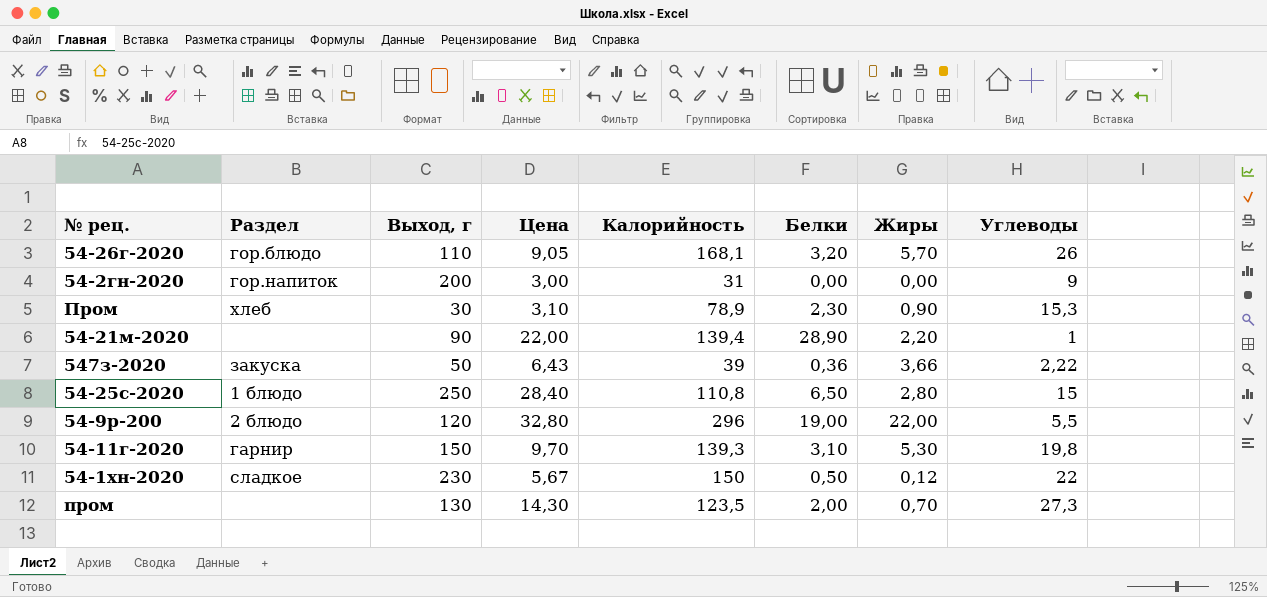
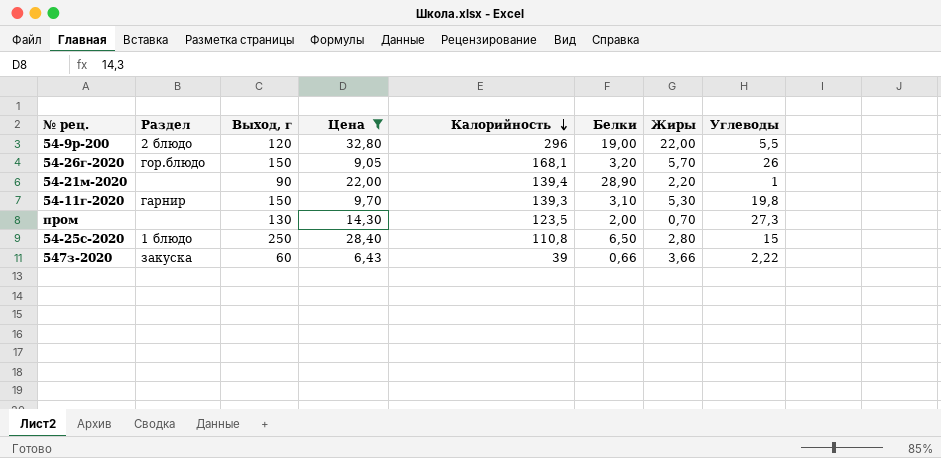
filter: none -> Цена >= 6,43
row order: none -> Калорийность descending
54-26г-2020 | Выход, г: 110 -> 150
547з-2020 | Выход, г: 50 -> 60
547з-2020 | Белки: 0,36 -> 0,66

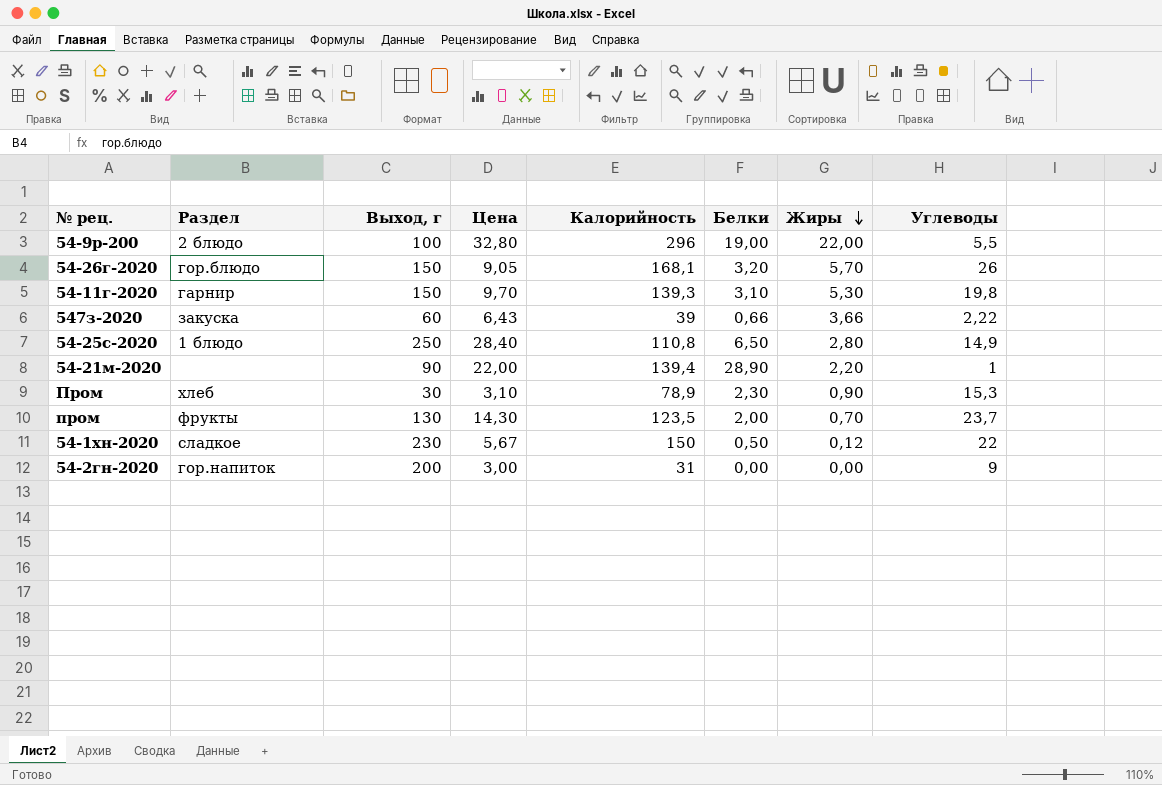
filter: Цена >= 6,43 -> none
row order: Калорийность descending -> Жиры descending
54-9р-200 | Выход, г: 120 -> 100
54-25с-2020 | Углеводы: 15 -> 14,9
пром | Раздел: none -> фрукты
пром | Углеводы: 27,3 -> 23,7

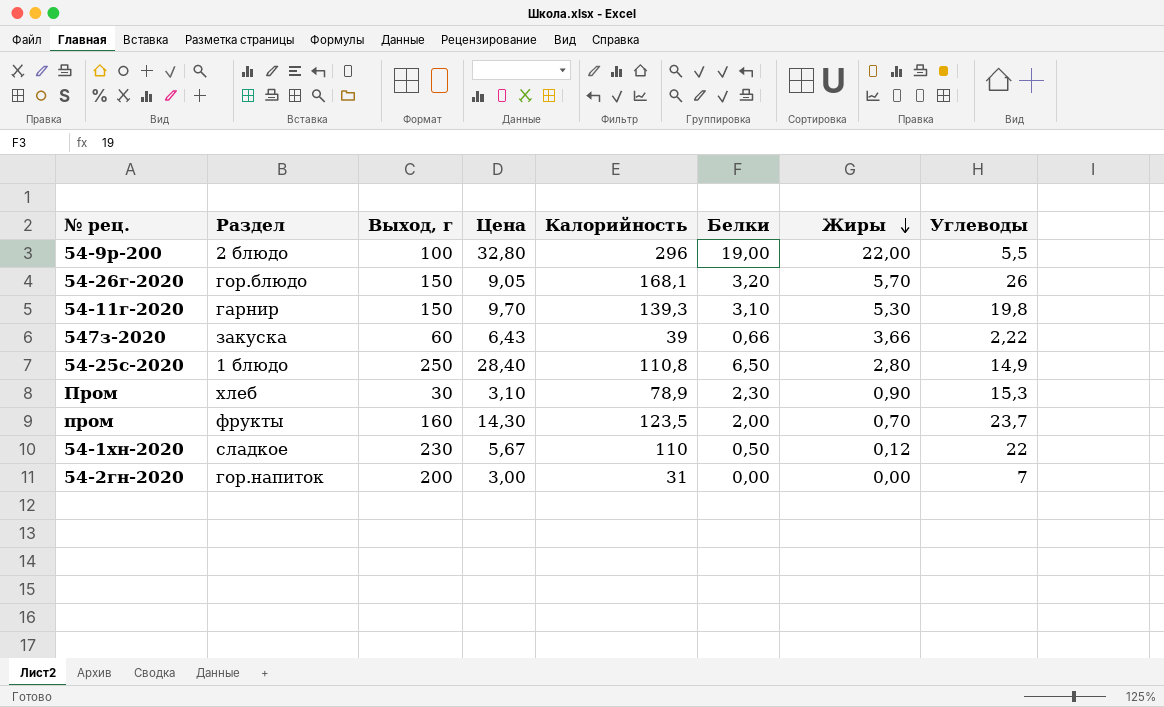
row 54-21м-2020: none | 90 | 22,00 | 139,4 | 28,90 | 2,20 | 1 -> none
пром | Выход, г: 130 -> 160
54-1хн-2020 | Калорийность: 150 -> 110
54-2гн-2020 | Углеводы: 9 -> 7

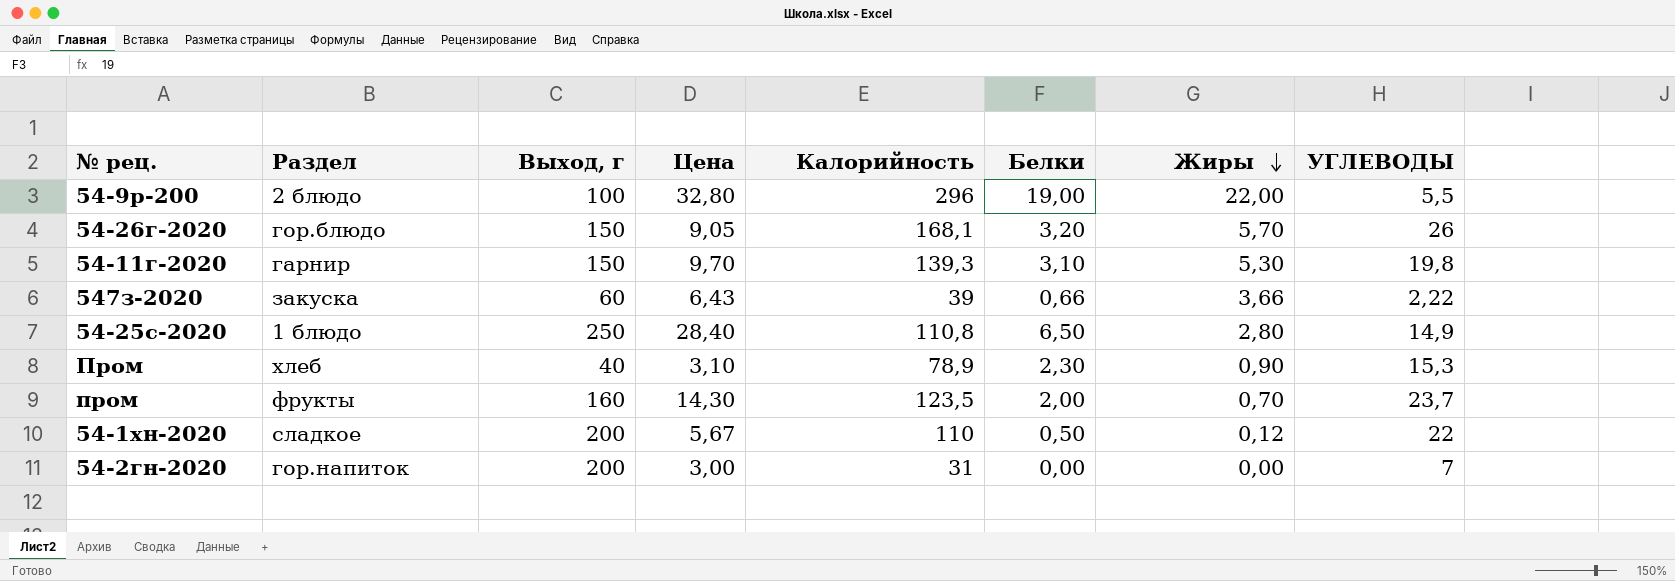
column name: Углеводы -> УГЛЕВОДЫ
Пром | Выход, г: 30 -> 40
54-1хн-2020 | Выход, г: 230 -> 200

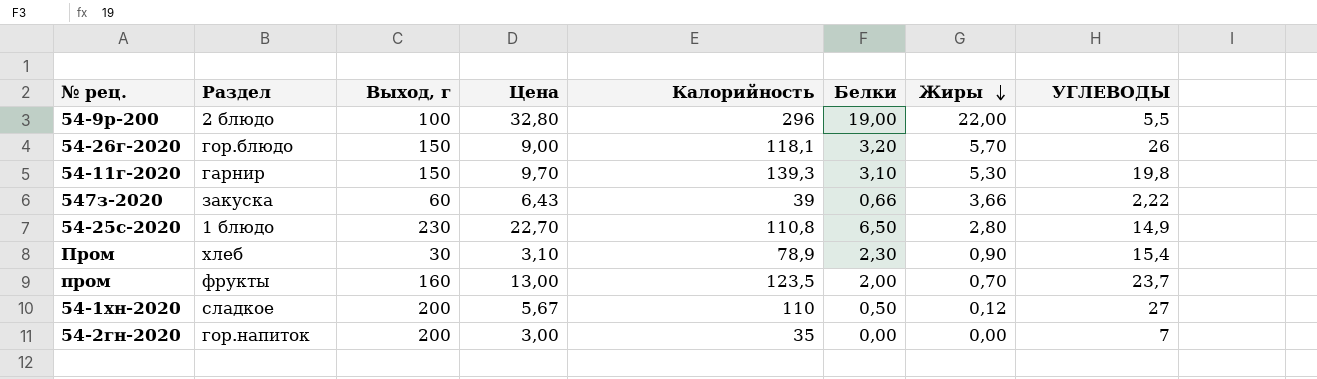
54-26г-2020 | Цена: 9,05 -> 9,00
54-26г-2020 | Калорийность: 168,1 -> 118,1
54-25с-2020 | Выход, г: 250 -> 230
54-25с-2020 | Цена: 28,40 -> 22,70
Пром | Выход, г: 40 -> 30
Пром | УГЛЕВОДЫ: 15,3 -> 15,4
пром | Цена: 14,30 -> 13,00
54-1хн-2020 | УГЛЕВОДЫ: 22 -> 27
54-2гн-2020 | Калорийность: 31 -> 35

